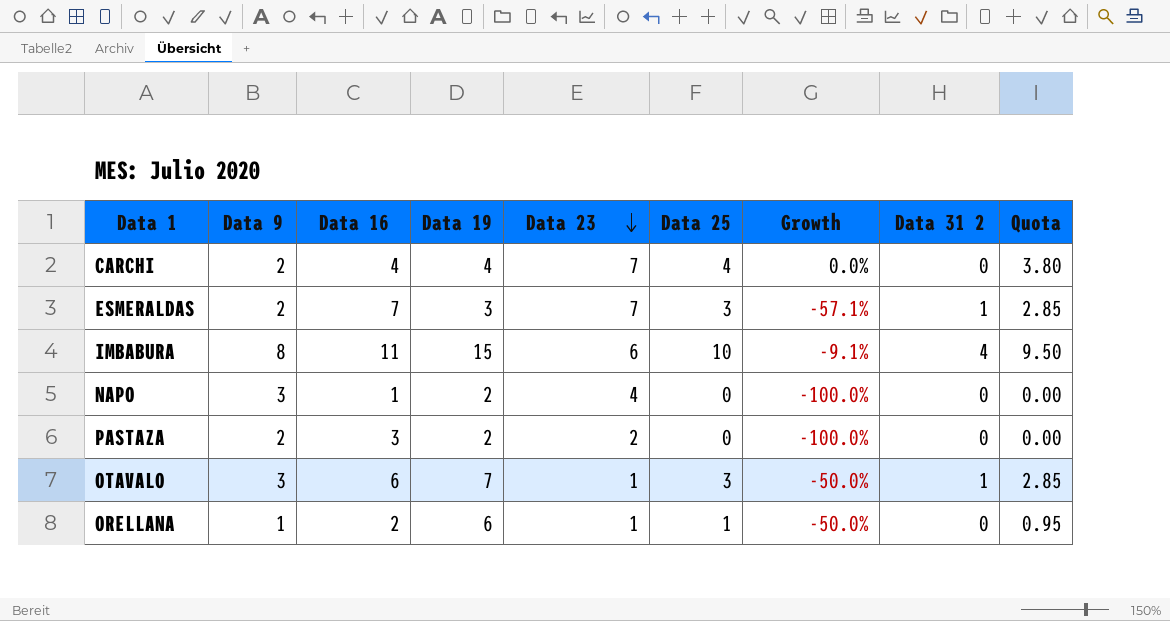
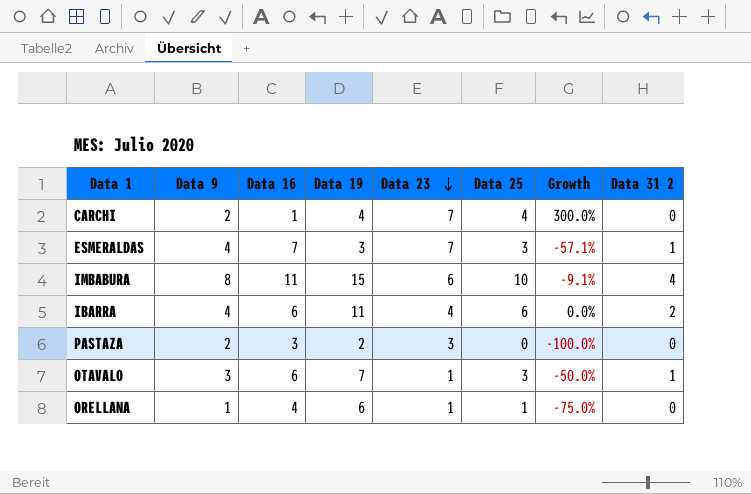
column Quota | formula: [Data 25] * 0.95 -> none
row NAPO: 3 | 1 | 2 | 4 | 0 | -100.0% | 0 | 0.00 -> none
CARCHI | Data 16: 4 -> 1
CARCHI | Growth: 0.0% -> 300.0%
ESMERALDAS | Data 9: 2 -> 4
row IBARRA: none -> 4 | 6 | 11 | 4 | 6 | 0.0% | 2
PASTAZA | Data 23: 2 -> 3
ORELLANA | Data 16: 2 -> 4
ORELLANA | Growth: -50.0% -> -75.0%

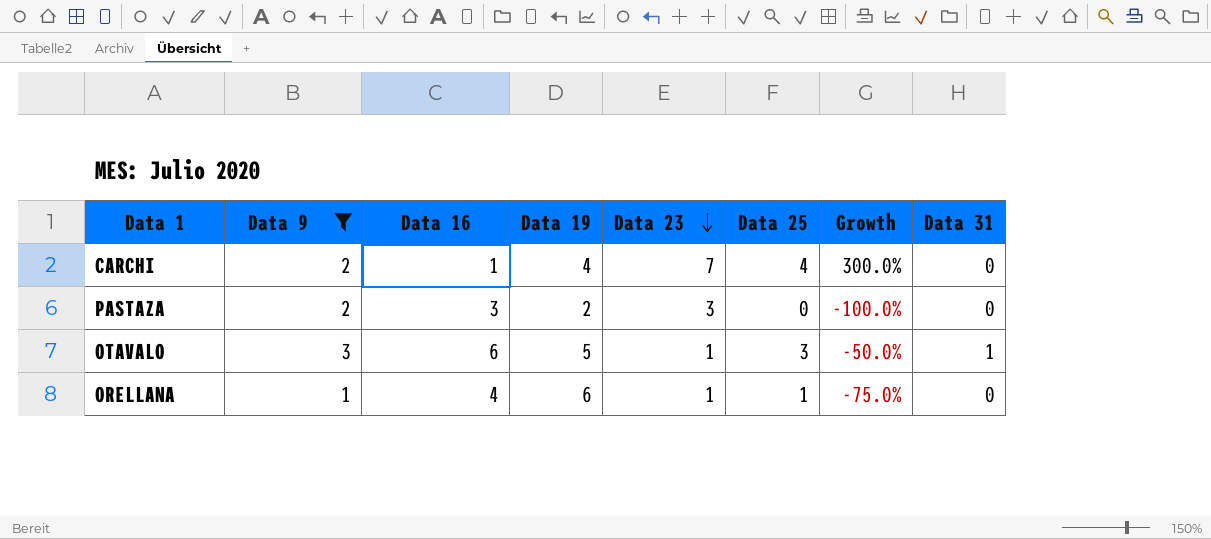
filter: none -> Data 9 <= 3
column name: Data 31 2 -> Data 31
OTAVALO | Data 19: 7 -> 5

